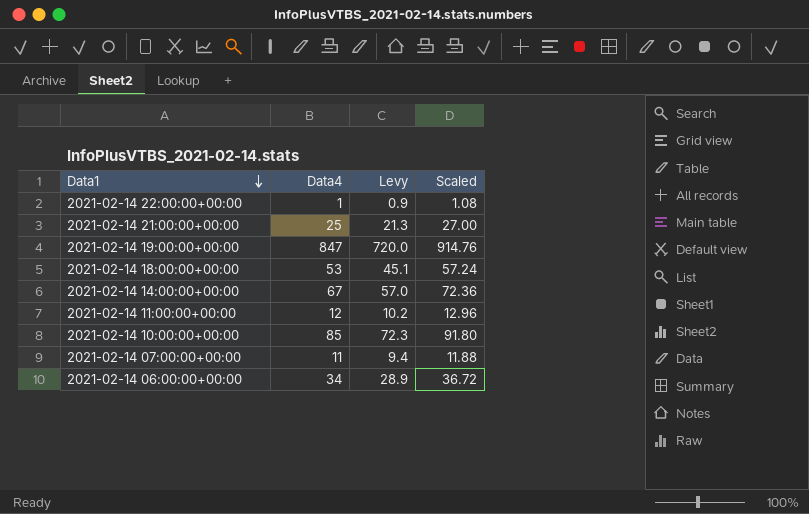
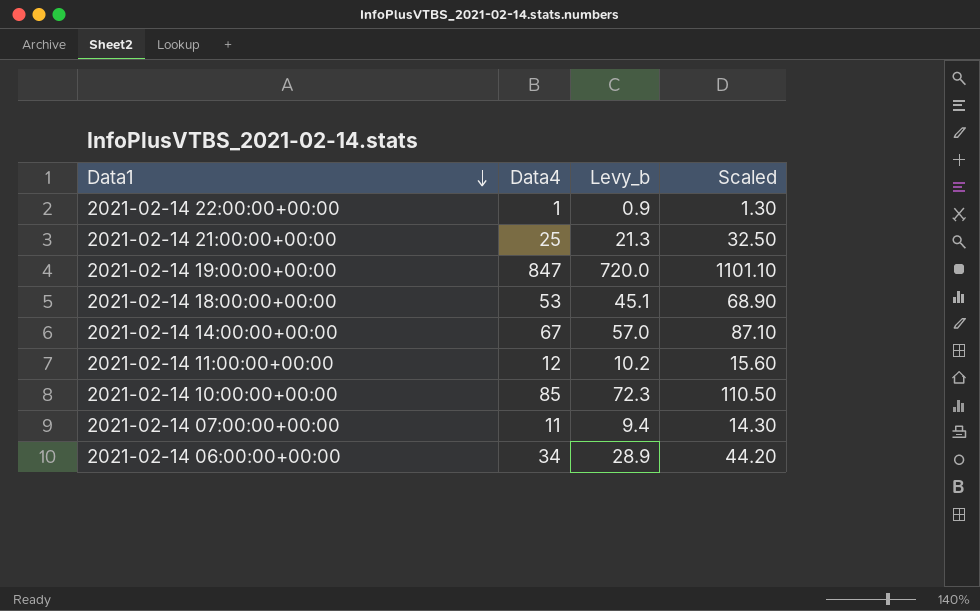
column name: Levy -> Levy_b
column Scaled | formula: [Data4] * 1.08 -> [Data4] * 1.3

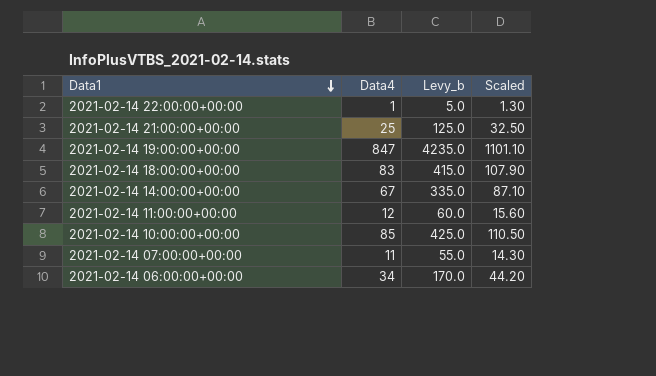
column Levy_b | formula: [Data4] * 0.85 -> [Data4] * 5
2021-02-14 18:00:00+00:00 | Data4: 53 -> 83
2021-02-14 18:00:00+00:00 | Scaled: 68.90 -> 107.90

